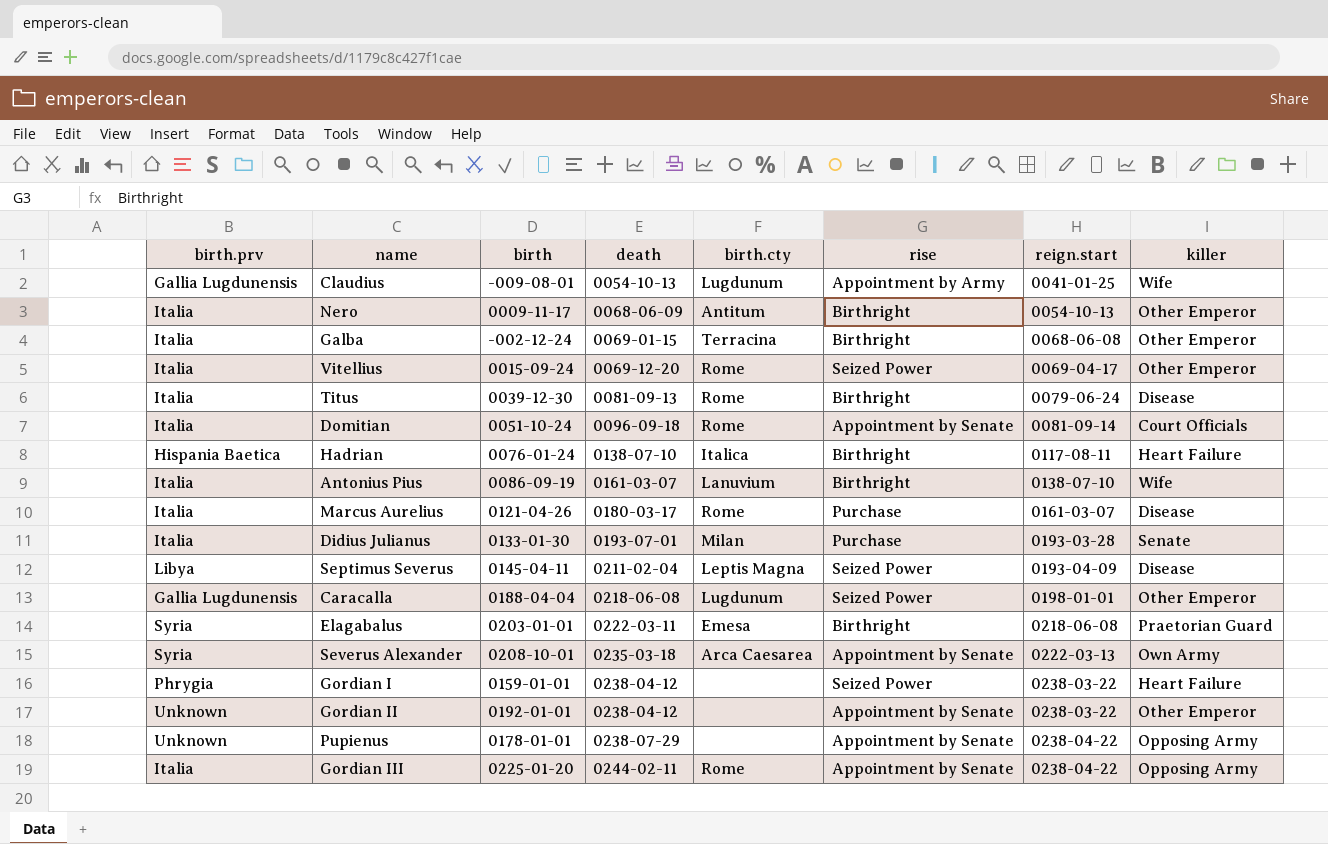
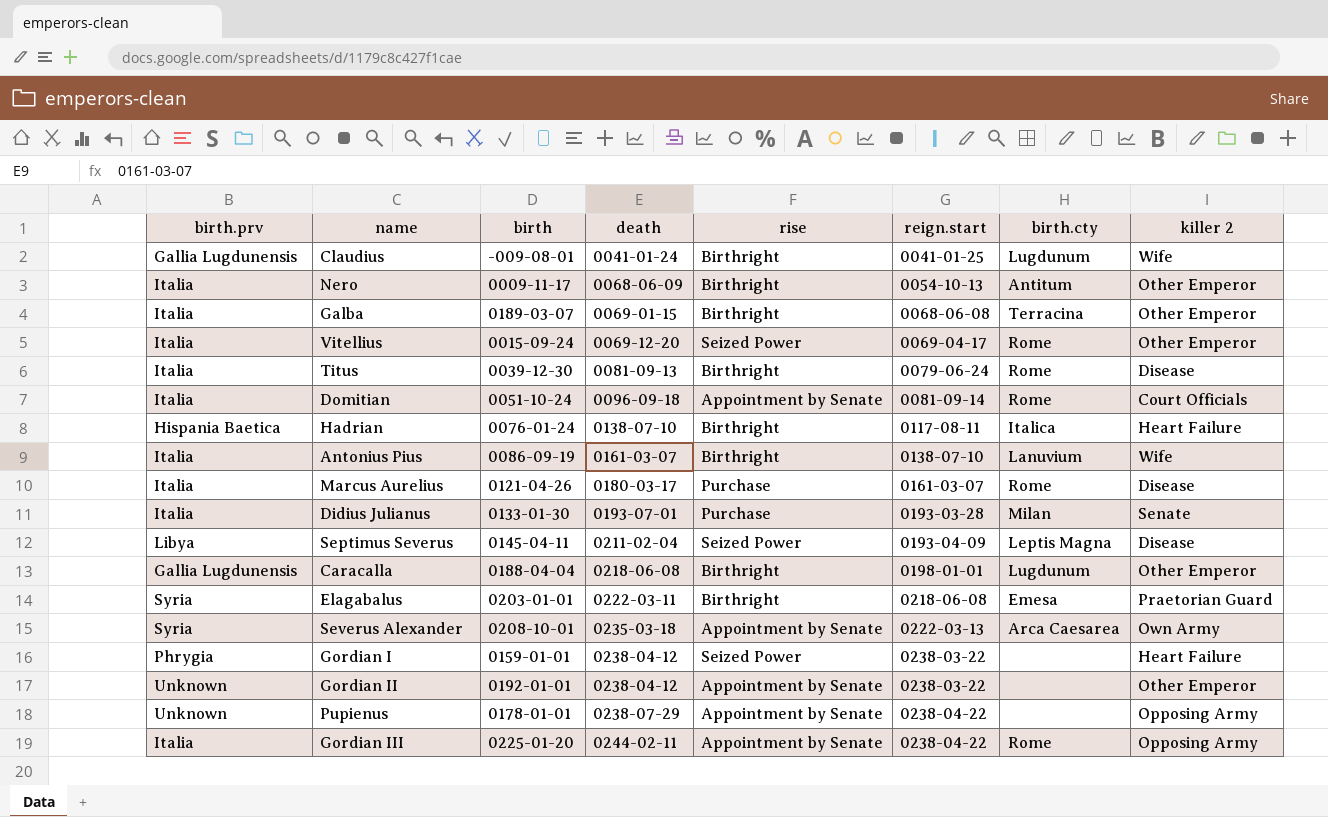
column birth.cty | position: 5 -> 7
column name: killer -> killer 2
Claudius | death: 0054-10-13 -> 0041-01-24
Claudius | rise: Appointment by Army -> Birthright
Galba | birth: -002-12-24 -> 0189-03-07
Caracalla | rise: Seized Power -> Birthright

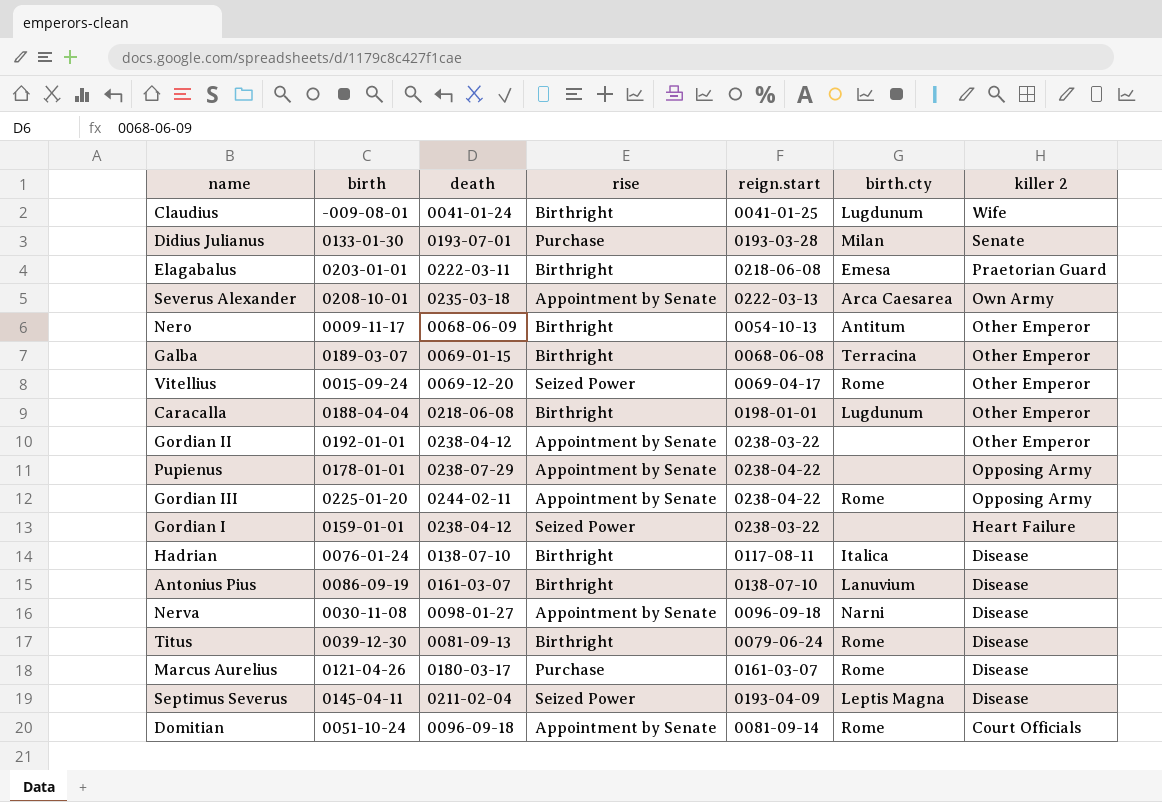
row order: death ascending -> killer 2 descending
column birth.prv | position: 1 -> none
Hadrian | killer 2: Heart Failure -> Disease
Antonius Pius | killer 2: Wife -> Disease
row Nerva: none -> 0030-11-08 | 0098-01-27 | Appointment by Senate | 0096-09-18 | Narni | Disease

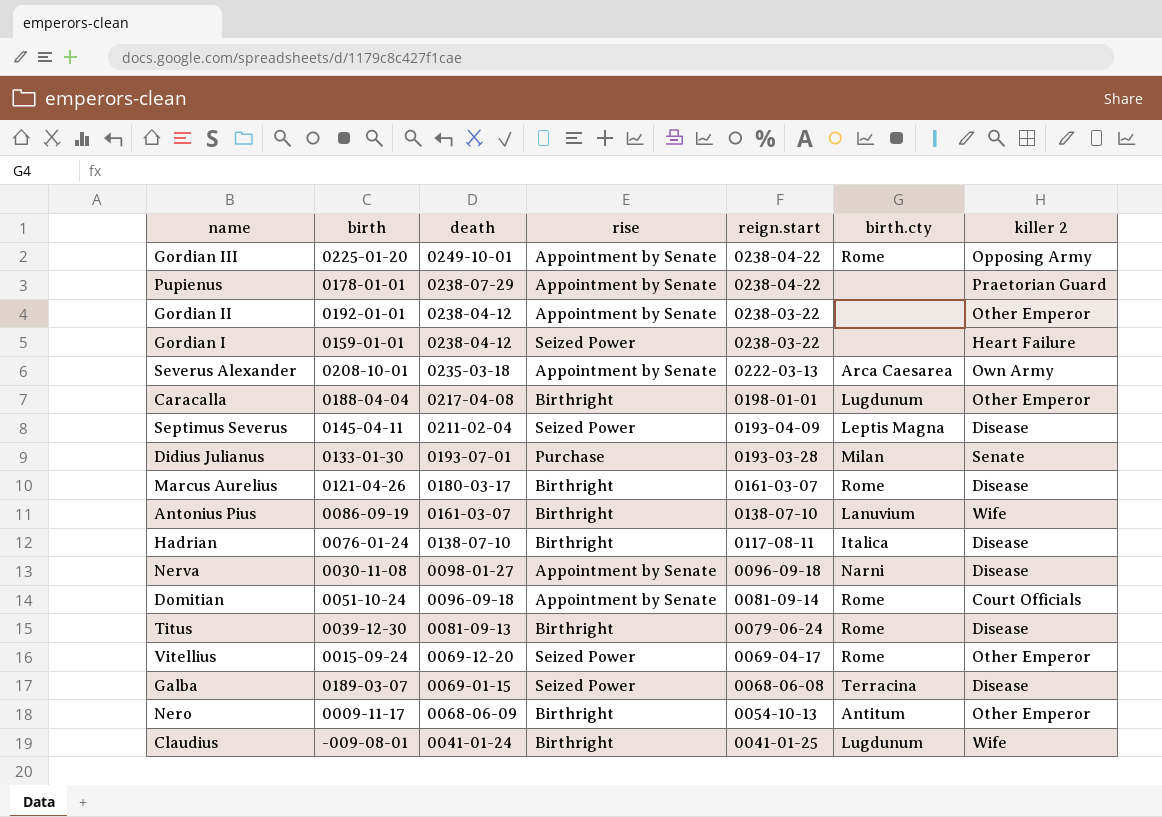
row order: killer 2 descending -> death descending
row Elagabalus: 0203-01-01 | 0222-03-11 | Birthright | 0218-06-08 | Emesa | Praetorian Guard -> none
Gordian III | death: 0244-02-11 -> 0249-10-01
Pupienus | killer 2: Opposing Army -> Praetorian Guard
Caracalla | death: 0218-06-08 -> 0217-04-08
Marcus Aurelius | rise: Purchase -> Birthright
Antonius Pius | killer 2: Disease -> Wife
Galba | rise: Birthright -> Seized Power
Galba | killer 2: Other Emperor -> Disease

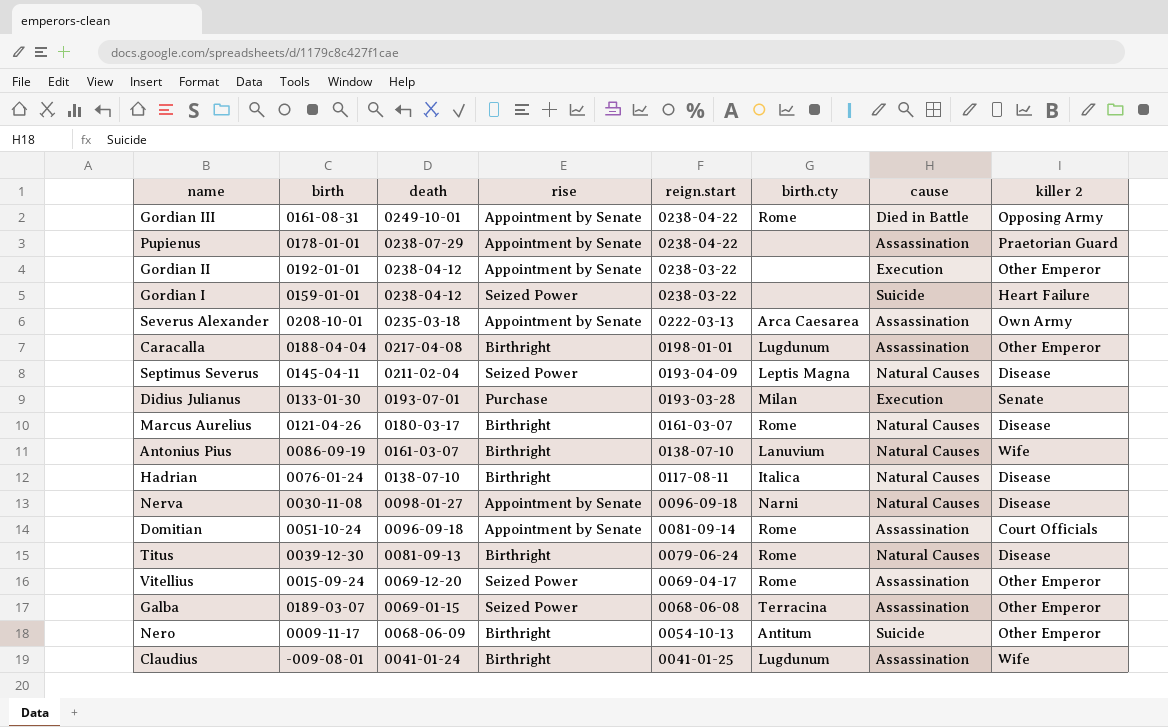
column cause | position: none -> 7
Gordian III | birth: 0225-01-20 -> 0161-08-31
Galba | killer 2: Disease -> Other Emperor

